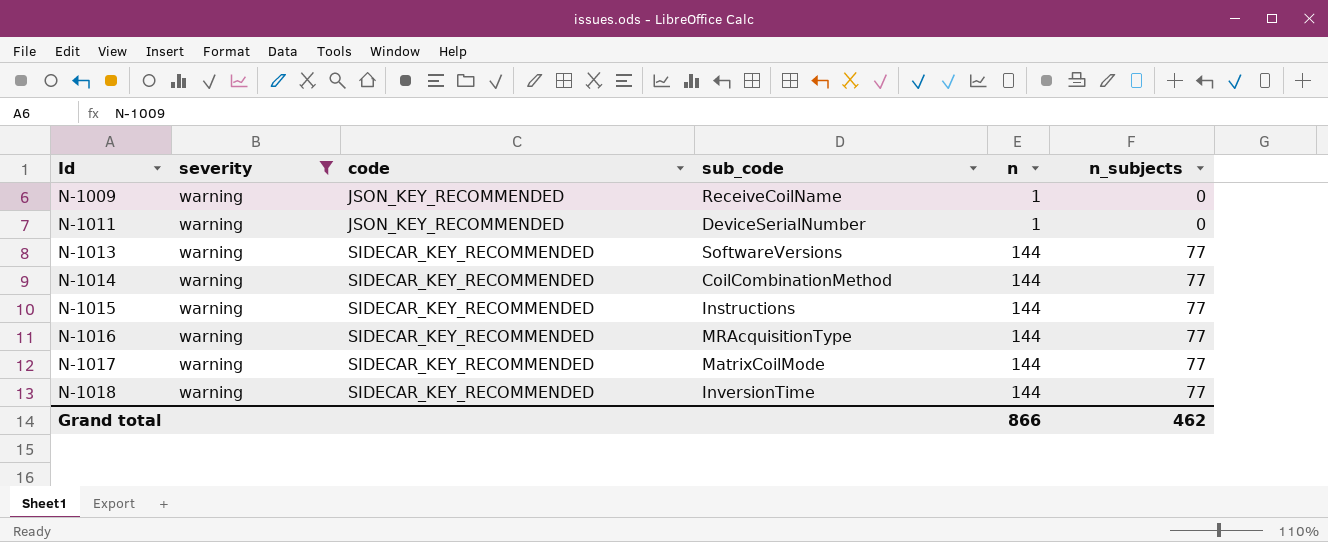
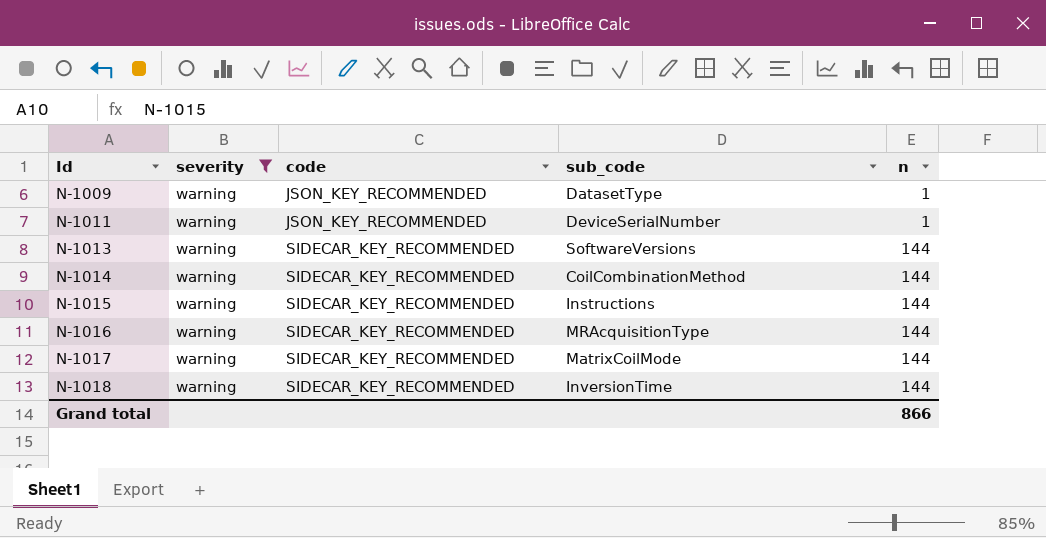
column n_subjects | position: 6 -> none
N-1009 | sub_code: ReceiveCoilName -> DatasetType

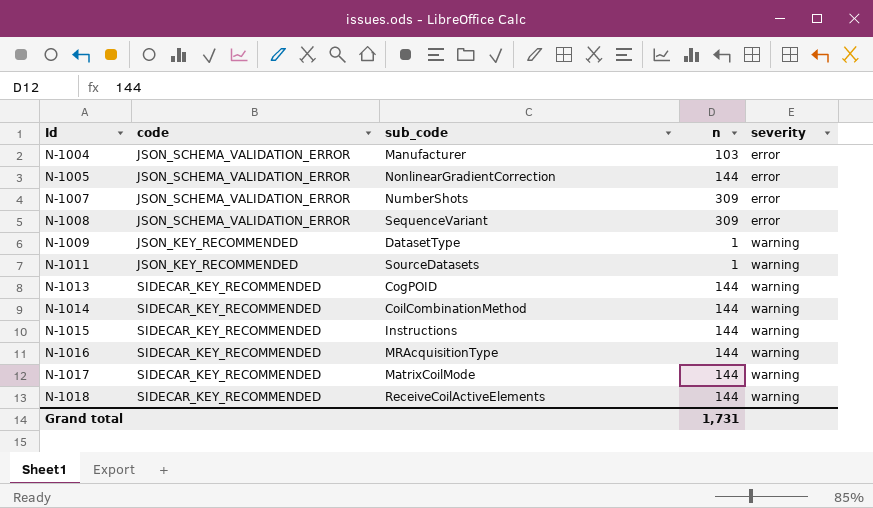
filter: severity = warning -> none
column severity | position: 2 -> 5
N-1011 | sub_code: DeviceSerialNumber -> SourceDatasets
N-1013 | sub_code: SoftwareVersions -> CogPOID
N-1018 | sub_code: InversionTime -> ReceiveCoilActiveElements
Grand total | n: 866 -> 1,731

